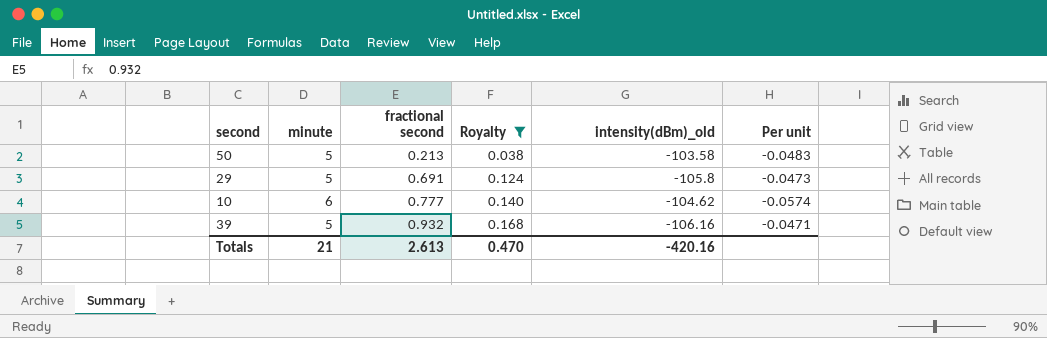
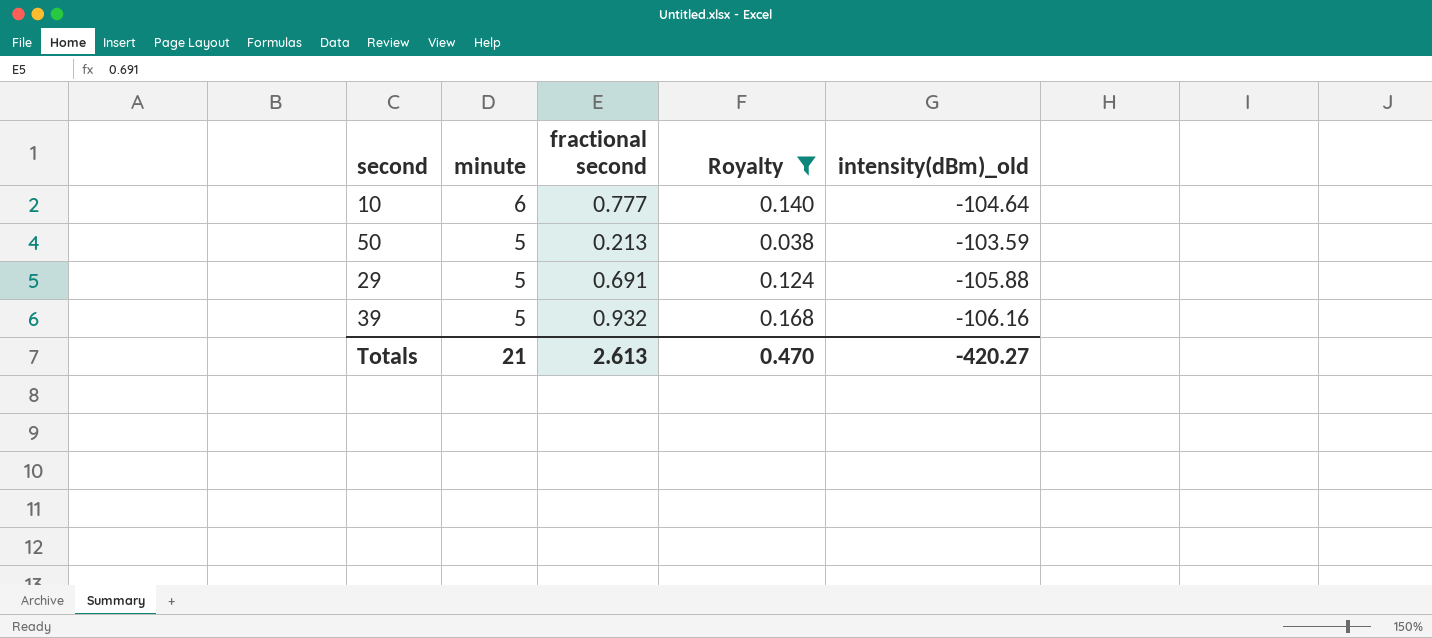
row order: fractional second ascending -> minute descending
column Per unit | formula: [minute] / [intensity(dBm)_old] -> none
10 | intensity(dBm)_old: -104.62 -> -104.64
50 | intensity(dBm)_old: -103.58 -> -103.59
29 | intensity(dBm)_old: -105.8 -> -105.88
Totals | intensity(dBm)_old: -420.16 -> -420.27

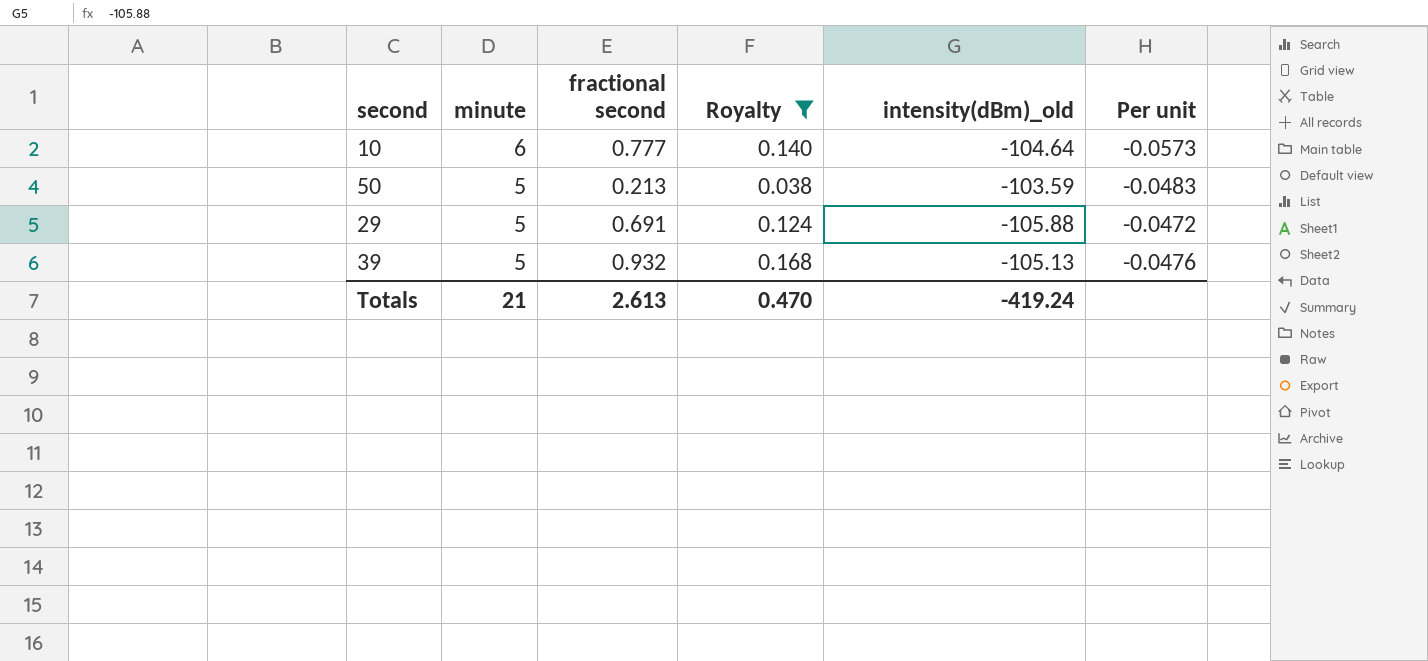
column Per unit | formula: none -> [minute] / [intensity(dBm)_old]
39 | intensity(dBm)_old: -106.16 -> -105.13
Totals | intensity(dBm)_old: -420.27 -> -419.24

